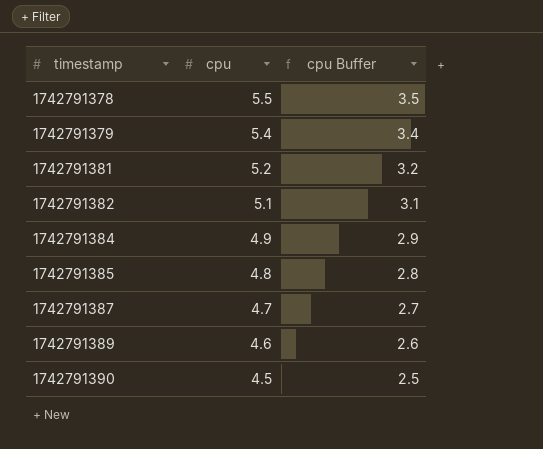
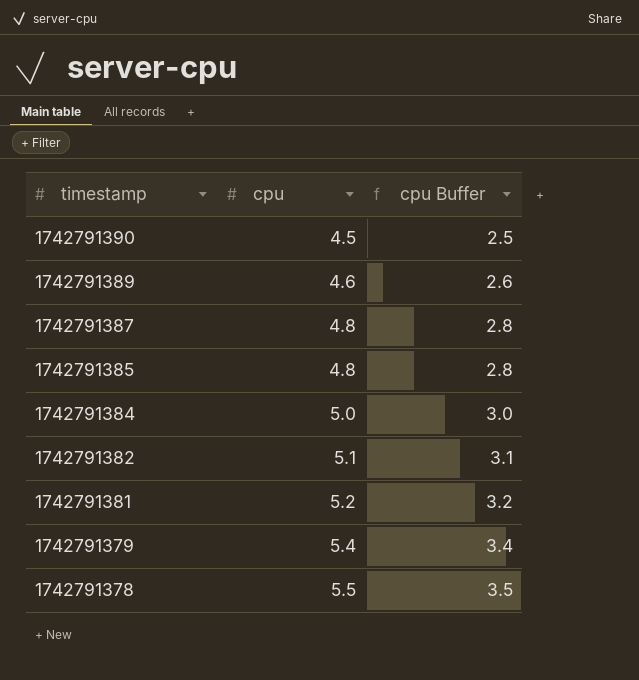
row order: timestamp ascending -> timestamp descending
1742791387 | cpu: 4.7 -> 4.8
1742791387 | cpu Buffer: 2.7 -> 2.8
1742791384 | cpu: 4.9 -> 5.0
1742791384 | cpu Buffer: 2.9 -> 3.0

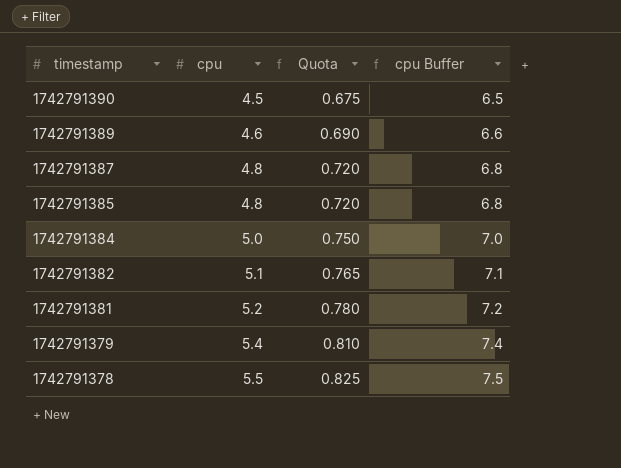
column Quota | formula: none -> [cpu] * 0.15
column cpu Buffer | formula: [cpu] - 2 -> [cpu] + 2

